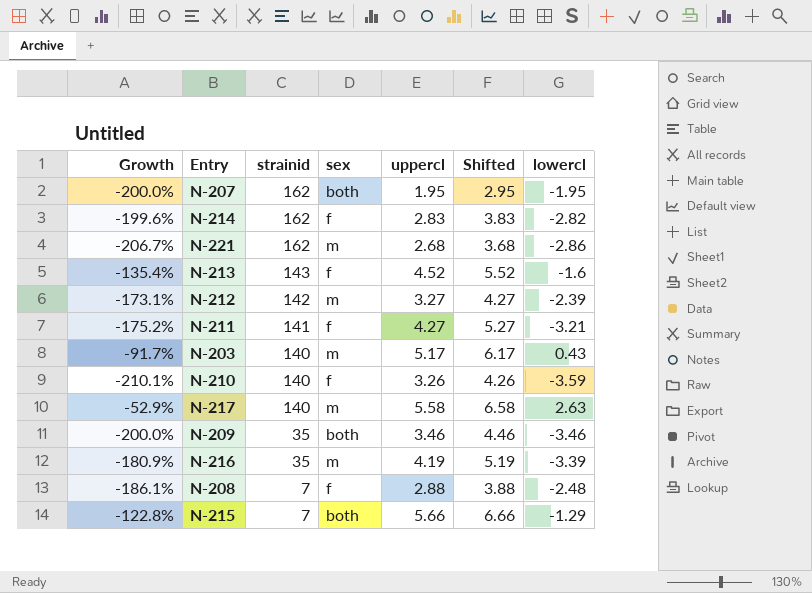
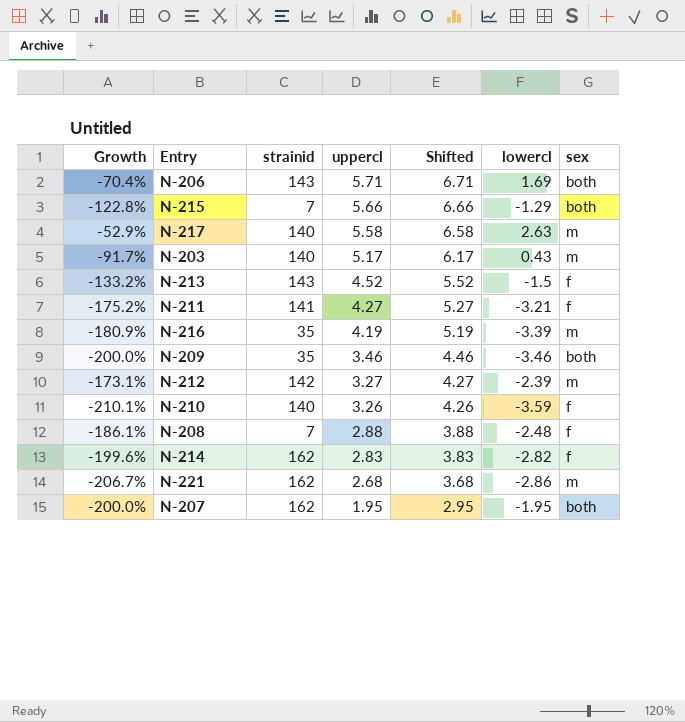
row order: strainid descending -> uppercl descending
column sex | position: 4 -> 7
row N-206: none -> -70.4% | 143 | 5.71 | 6.71 | 1.69 | both
N-213 | Growth: -135.4% -> -133.2%
N-213 | lowercl: -1.6 -> -1.5

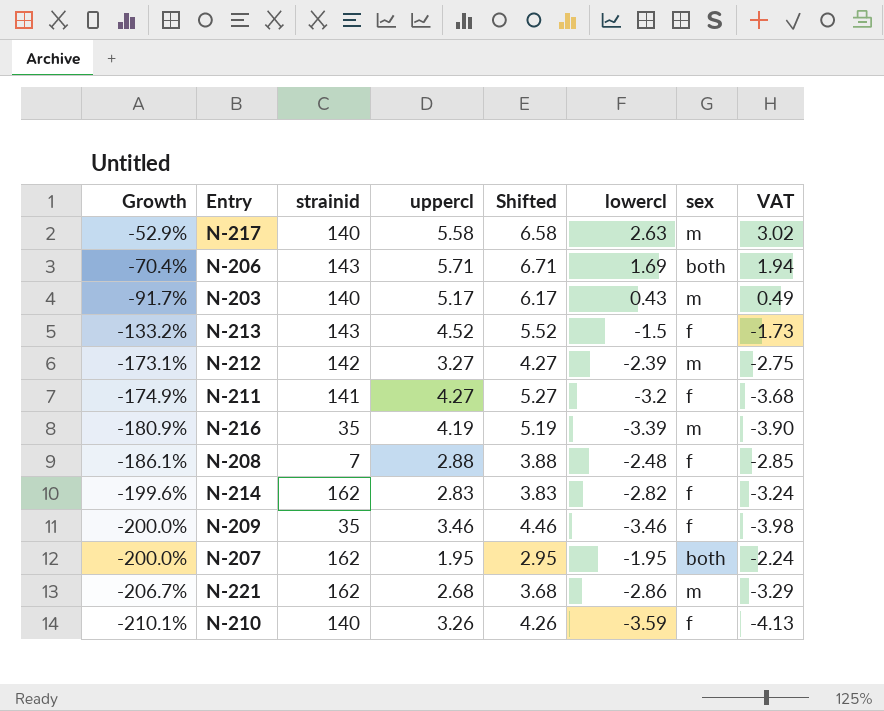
row order: uppercl descending -> Growth descending
column VAT | formula: none -> [lowercl] * 1.15
row N-215: -122.8% | 7 | 5.66 | 6.66 | -1.29 | both -> none
N-211 | Growth: -175.2% -> -174.9%
N-211 | lowercl: -3.21 -> -3.2
N-209 | sex: both -> f

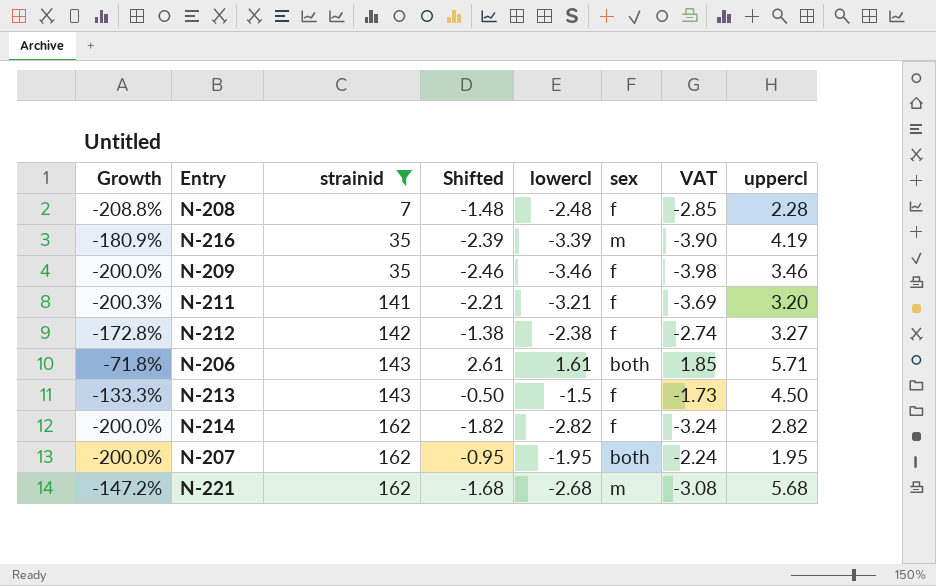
filter: none -> strainid != 140
row order: Growth descending -> strainid ascending
column Shifted | formula: [uppercl] + 1 -> [lowercl] + 1
column uppercl | position: 4 -> 8
N-208 | Growth: -186.1% -> -208.8%
N-208 | uppercl: 2.88 -> 2.28
N-211 | Growth: -174.9% -> -200.3%
N-211 | lowercl: -3.2 -> -3.21
N-211 | VAT: -3.68 -> -3.69
N-211 | uppercl: 4.27 -> 3.20
N-212 | Growth: -173.1% -> -172.8%
N-212 | lowercl: -2.39 -> -2.38
N-212 | sex: m -> f
N-212 | VAT: -2.75 -> -2.74
N-206 | Growth: -70.4% -> -71.8%
N-206 | lowercl: 1.69 -> 1.61
N-206 | VAT: 1.94 -> 1.85
N-213 | Growth: -133.2% -> -133.3%
N-213 | uppercl: 4.52 -> 4.50
N-214 | Growth: -199.6% -> -200.0%
N-214 | uppercl: 2.83 -> 2.82
N-221 | Growth: -206.7% -> -147.2%
N-221 | lowercl: -2.86 -> -2.68
N-221 | VAT: -3.29 -> -3.08
N-221 | uppercl: 2.68 -> 5.68

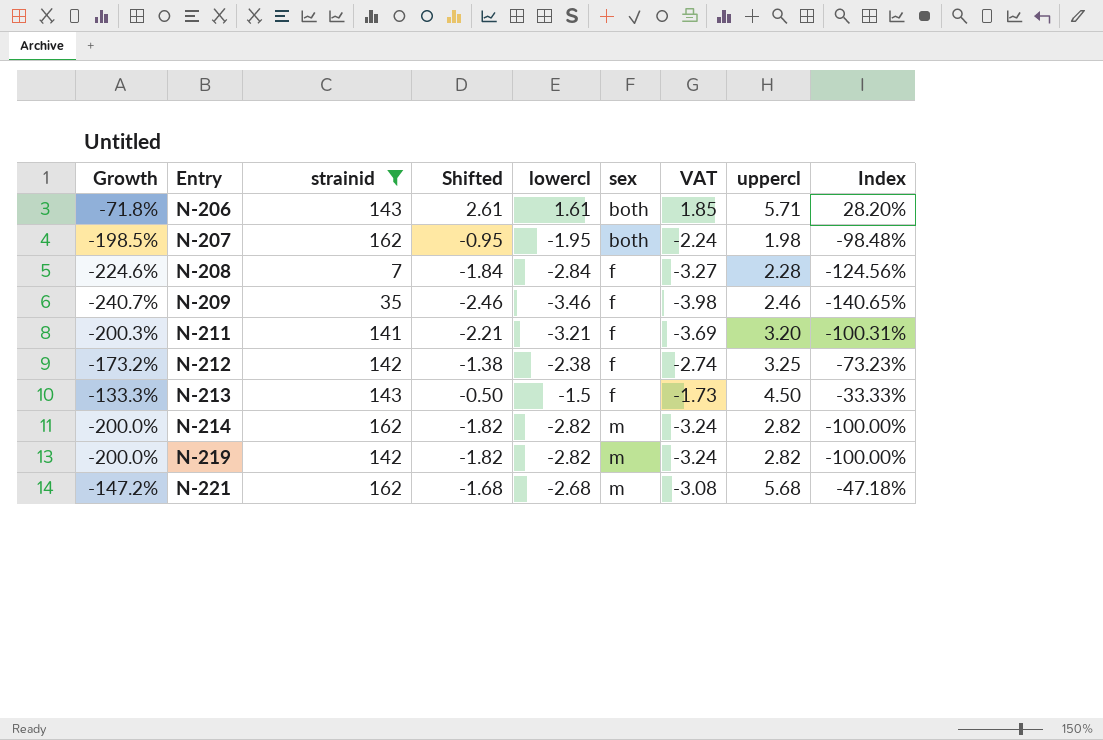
row order: strainid ascending -> Entry ascending
column Index | formula: none -> [lowercl] / [uppercl]
row N-216: -180.9% | 35 | -2.39 | -3.39 | m | -3.90 | 4.19 -> none
N-207 | Growth: -200.0% -> -198.5%
N-207 | uppercl: 1.95 -> 1.98
N-208 | Growth: -208.8% -> -224.6%
N-208 | Shifted: -1.48 -> -1.84
N-208 | lowercl: -2.48 -> -2.84
N-208 | VAT: -2.85 -> -3.27
N-209 | Growth: -200.0% -> -240.7%
N-209 | uppercl: 3.46 -> 2.46
N-212 | Growth: -172.8% -> -173.2%
N-212 | uppercl: 3.27 -> 3.25
N-214 | sex: f -> m
row N-219: none -> -200.0% | 142 | -1.82 | -2.82 | m | -3.24 | 2.82 | -100.00%

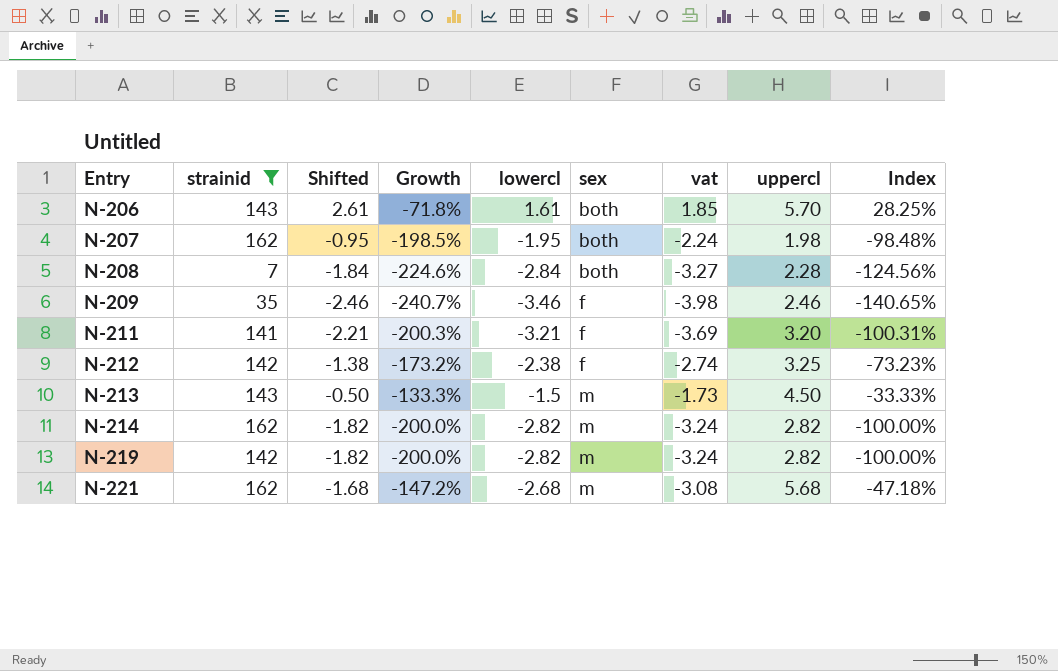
column Growth | position: 1 -> 4
column name: VAT -> vat
N-206 | uppercl: 5.71 -> 5.70
N-206 | Index: 28.20% -> 28.25%
N-208 | sex: f -> both
N-213 | sex: f -> m

